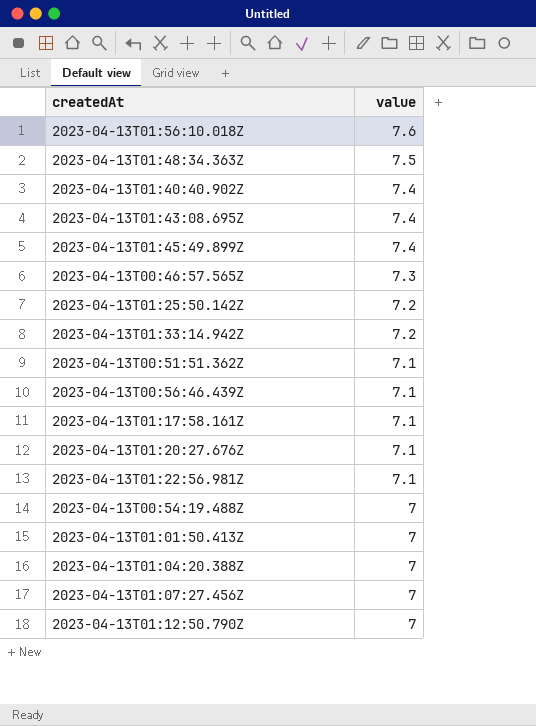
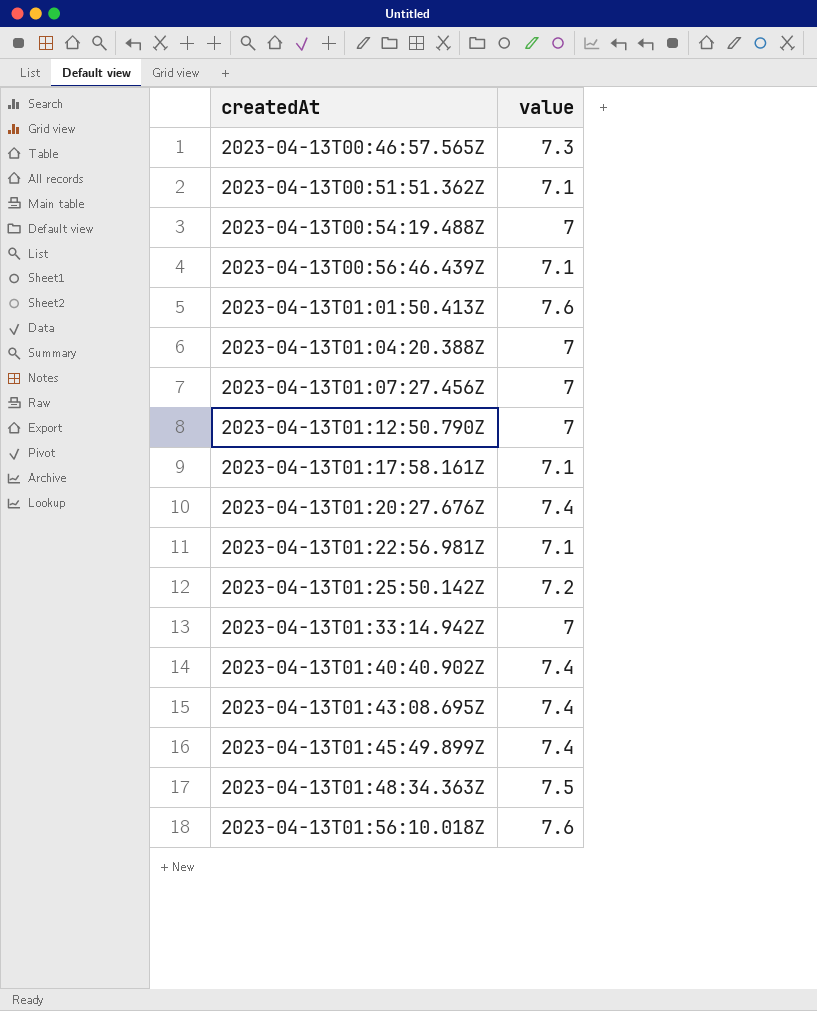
row order: value descending -> createdAt ascending
2023-04-13T01:01:50.413Z | value: 7 -> 7.6
2023-04-13T01:20:27.676Z | value: 7.1 -> 7.4
2023-04-13T01:33:14.942Z | value: 7.2 -> 7

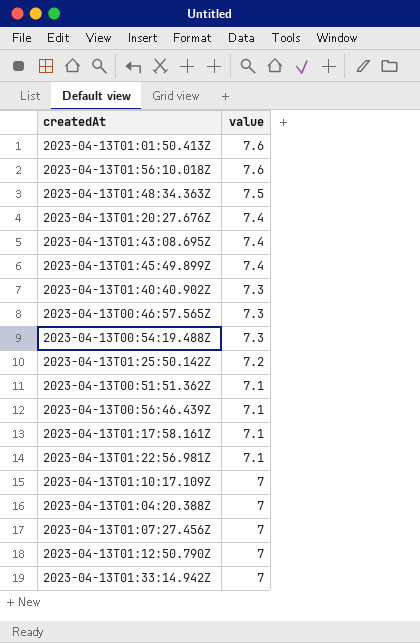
row order: createdAt ascending -> value descending
2023-04-13T01:40:40.902Z | value: 7.4 -> 7.3
2023-04-13T00:54:19.488Z | value: 7 -> 7.3
row 2023-04-13T01:10:17.109Z: none -> 7

